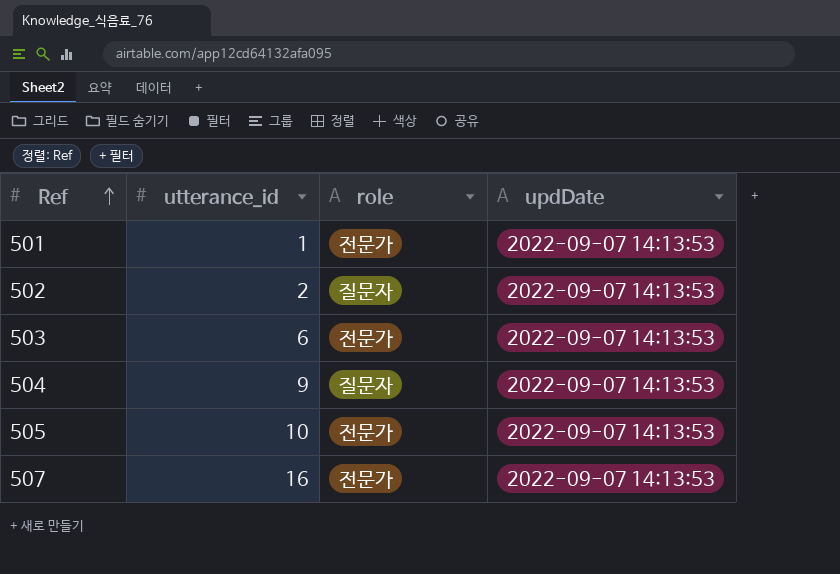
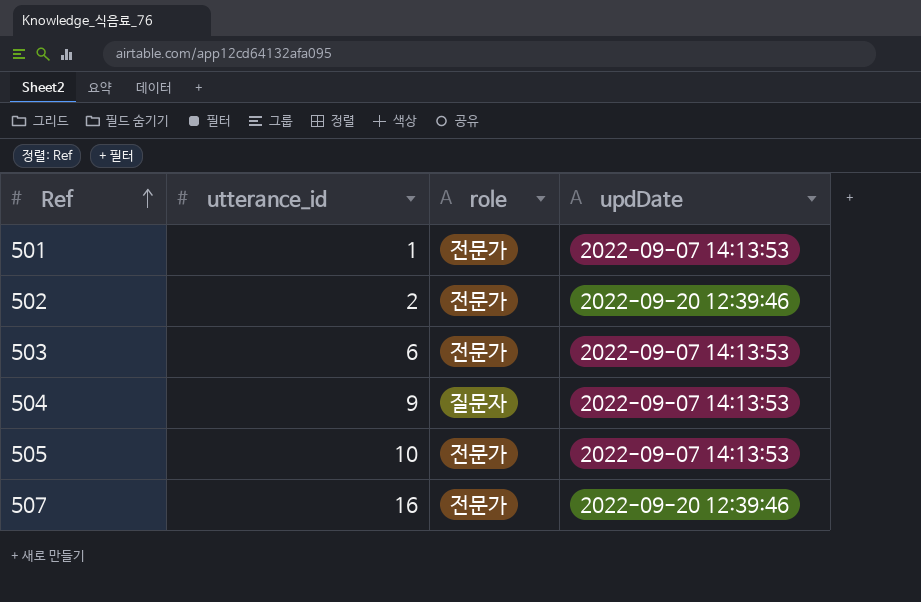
502 | role: 질문자 -> 전문가
502 | updDate: 2022-09-07 14:13:53 -> 2022-09-20 12:39:46
507 | updDate: 2022-09-07 14:13:53 -> 2022-09-20 12:39:46

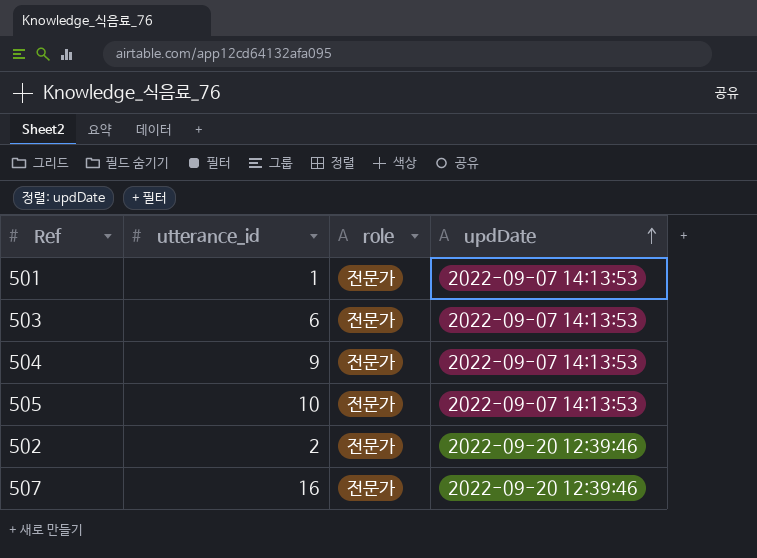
row order: Ref ascending -> updDate ascending
504 | role: 질문자 -> 전문가

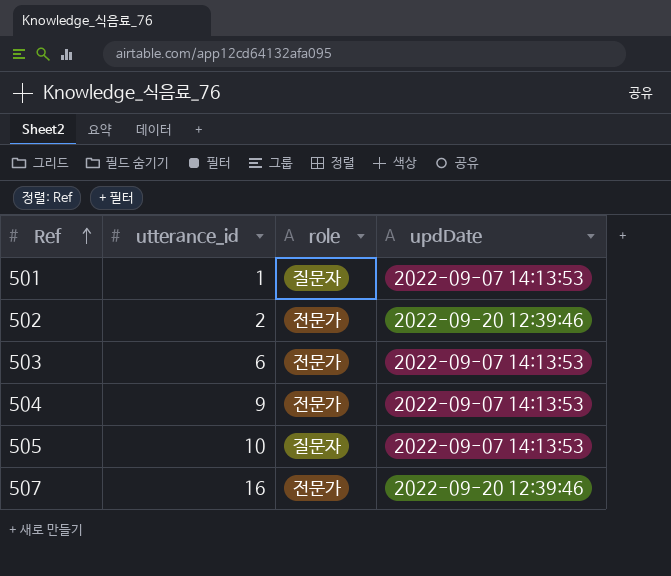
row order: updDate ascending -> Ref ascending
501 | role: 전문가 -> 질문자
505 | role: 전문가 -> 질문자

